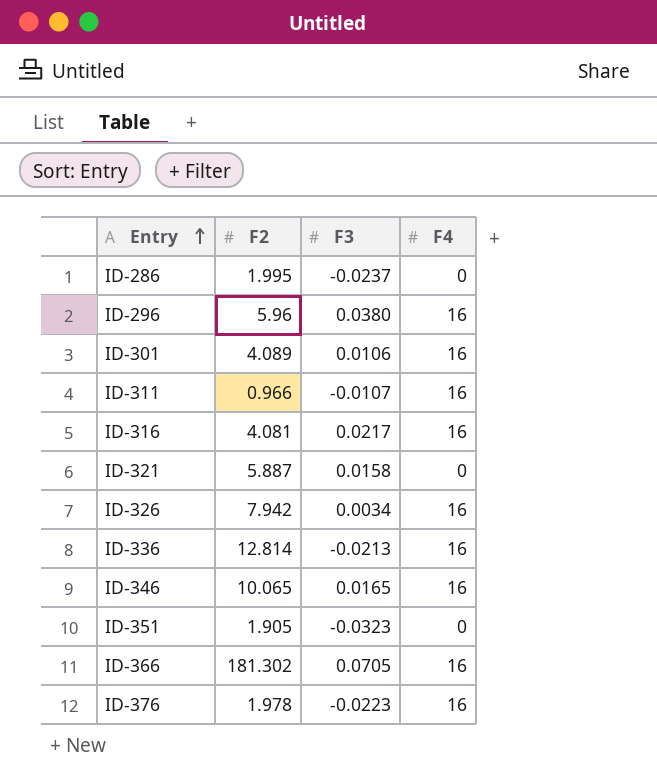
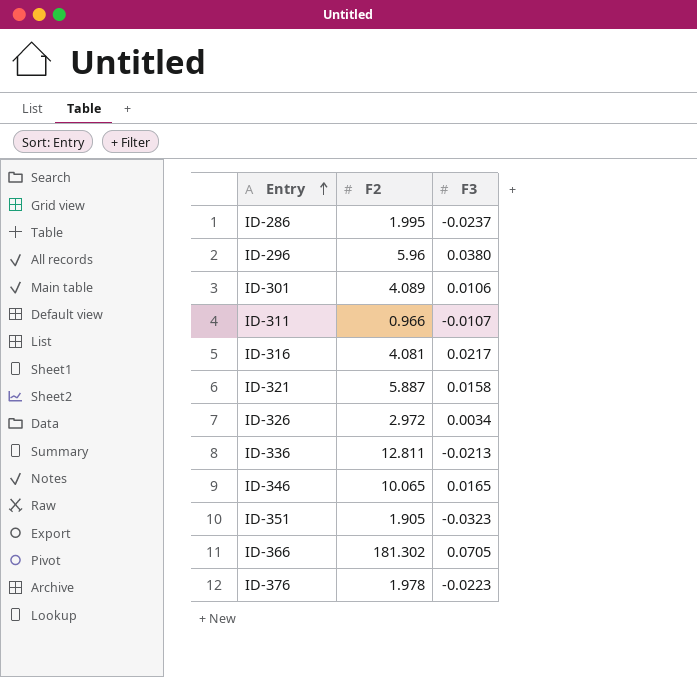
column F4 | position: 4 -> none
ID-326 | F2: 7.942 -> 2.972
ID-336 | F2: 12.814 -> 12.811

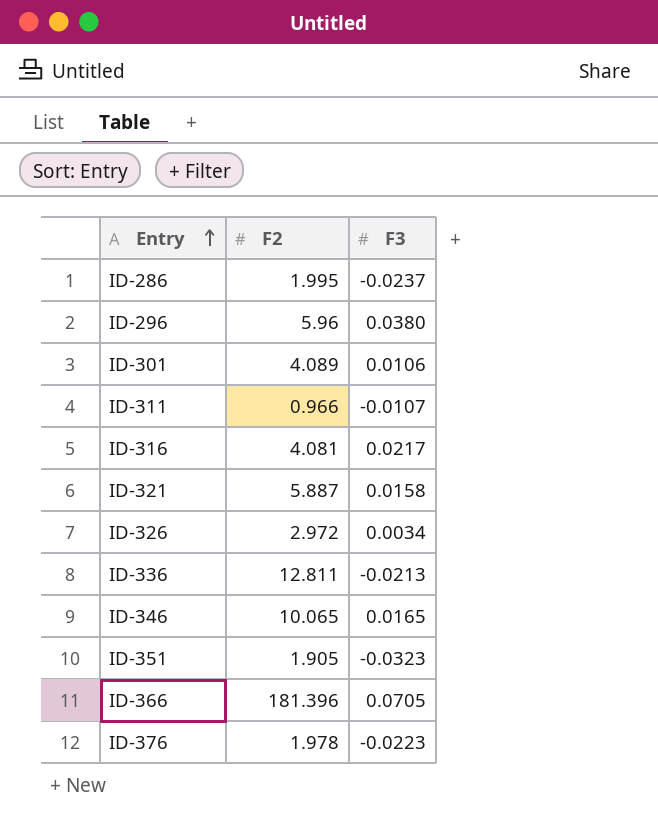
ID-366 | F2: 181.302 -> 181.396

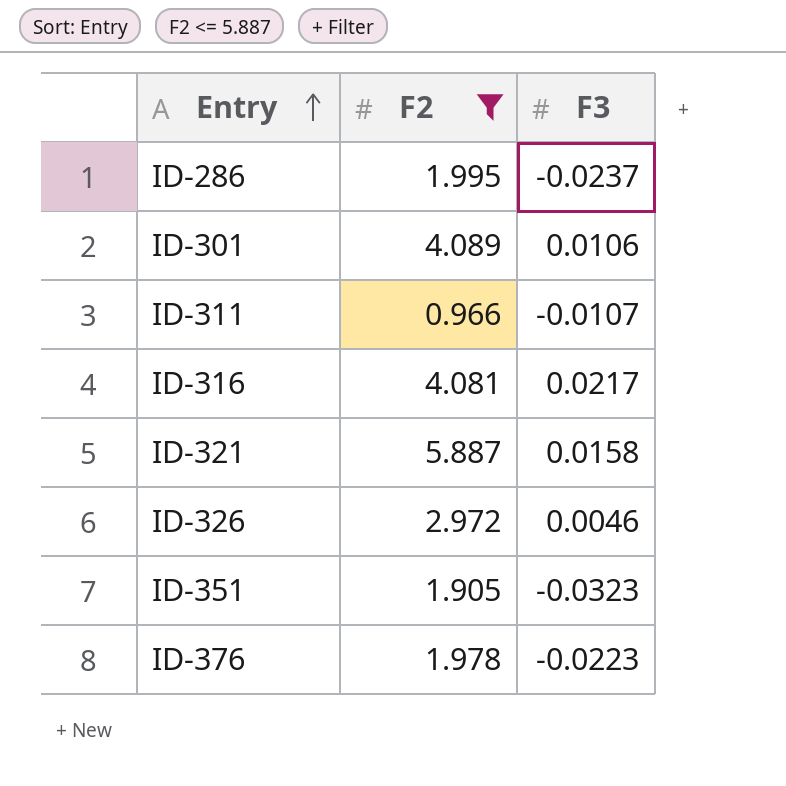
filter: none -> F2 <= 5.887
ID-326 | F3: 0.0034 -> 0.0046

